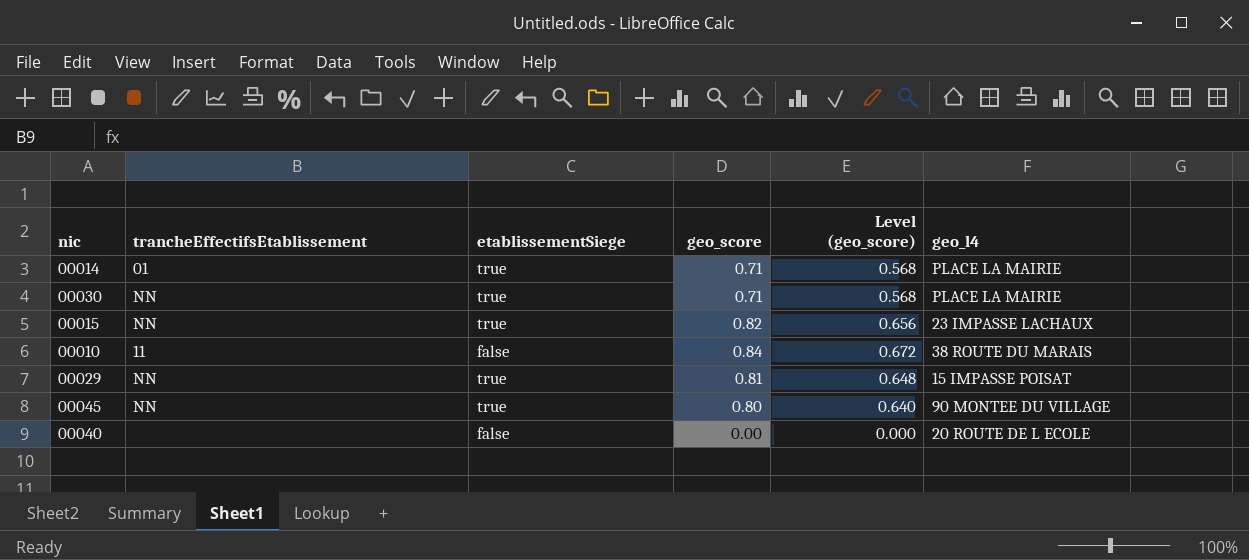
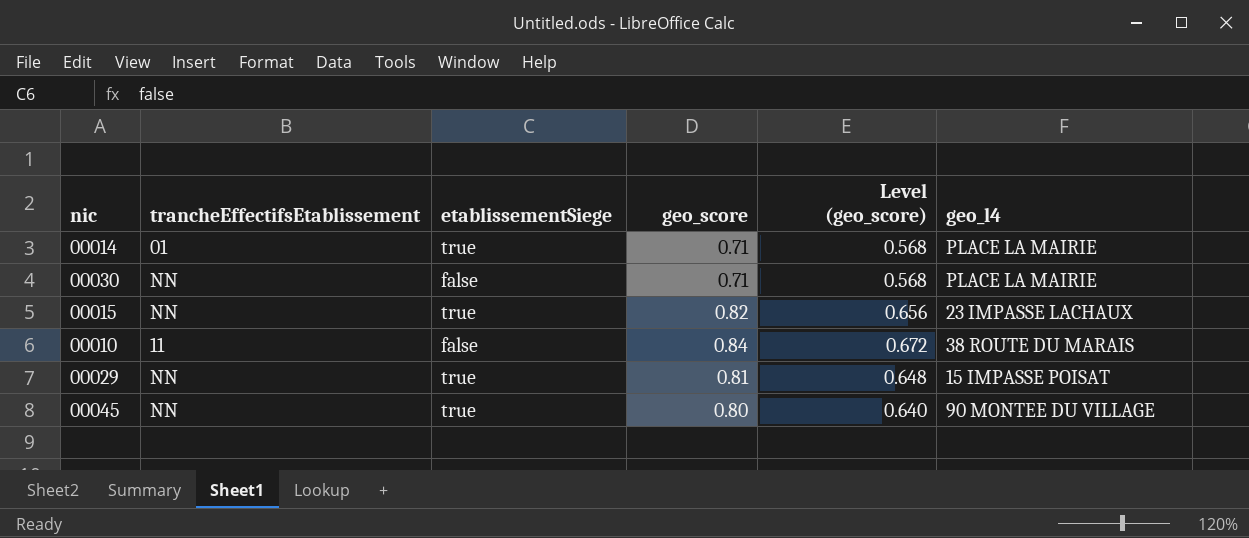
row 00040: none | false | 0.00 | 0.000 | 20 ROUTE DE L ECOLE -> none
00030 | etablissementSiege: true -> false

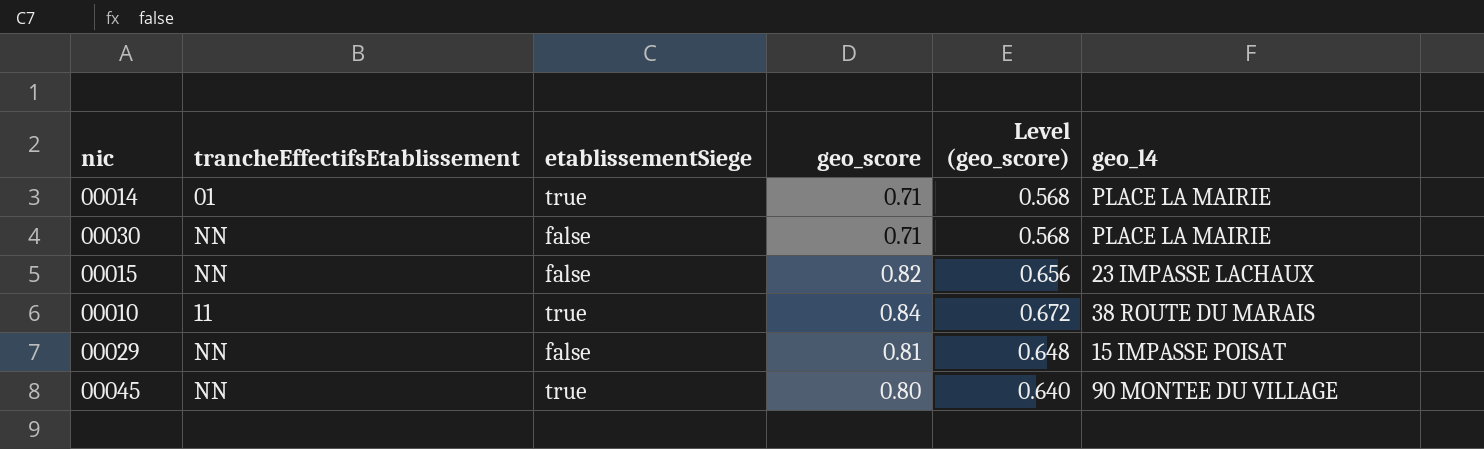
00015 | etablissementSiege: true -> false
00010 | etablissementSiege: false -> true
00029 | etablissementSiege: true -> false

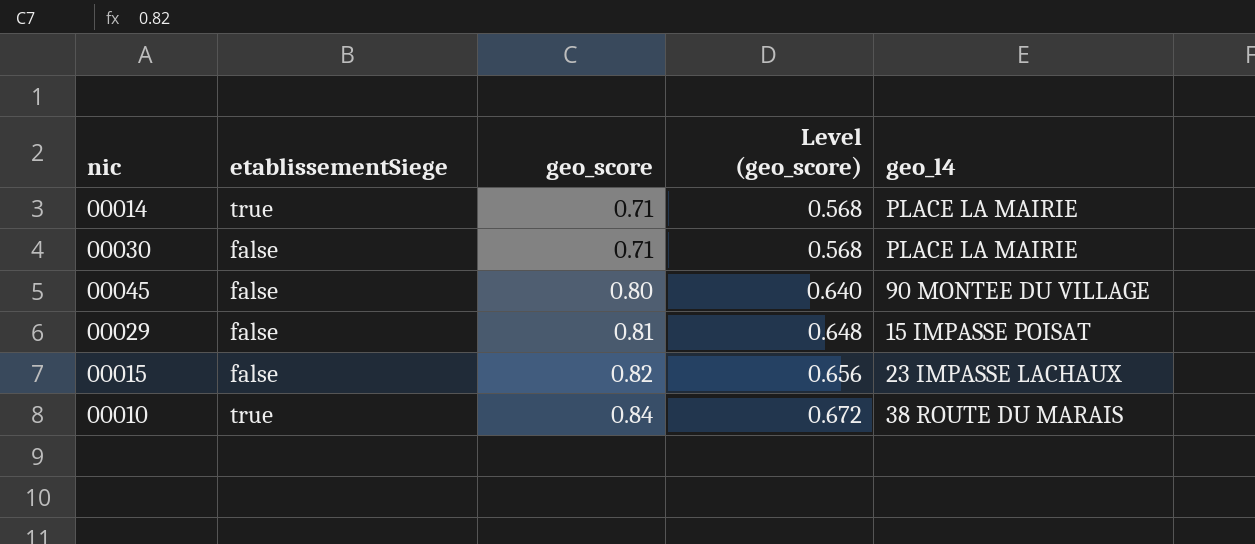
row order: none -> geo_score ascending
column trancheEffectifsEtablissement | position: 2 -> none
00045 | etablissementSiege: true -> false

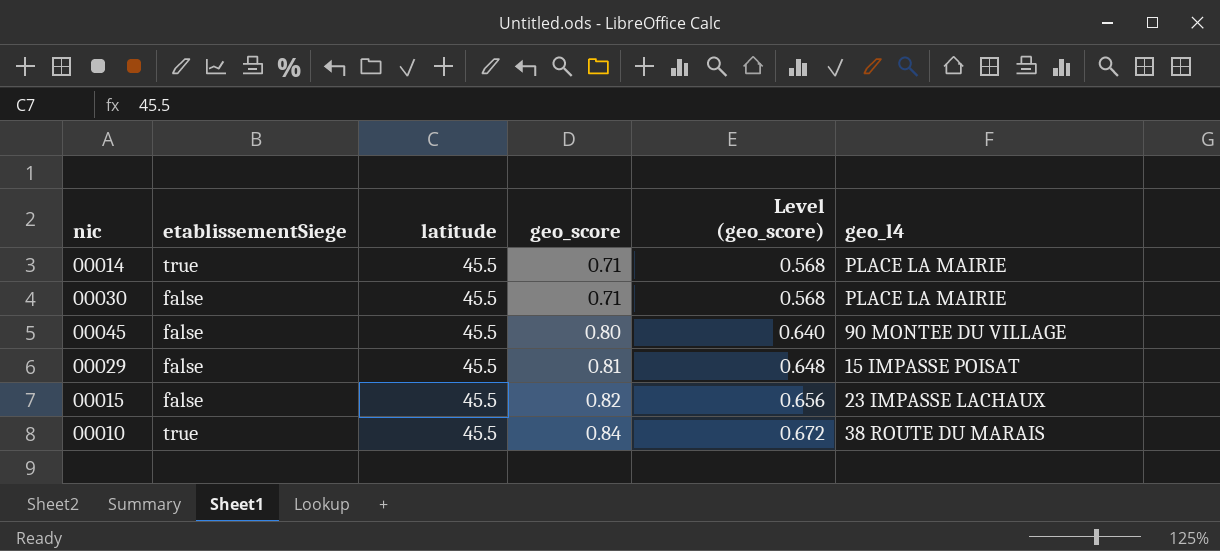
column latitude | position: none -> 3

